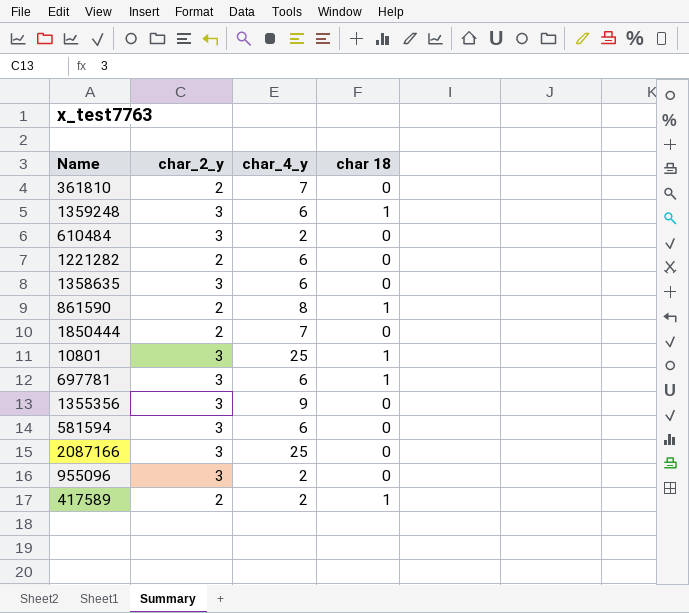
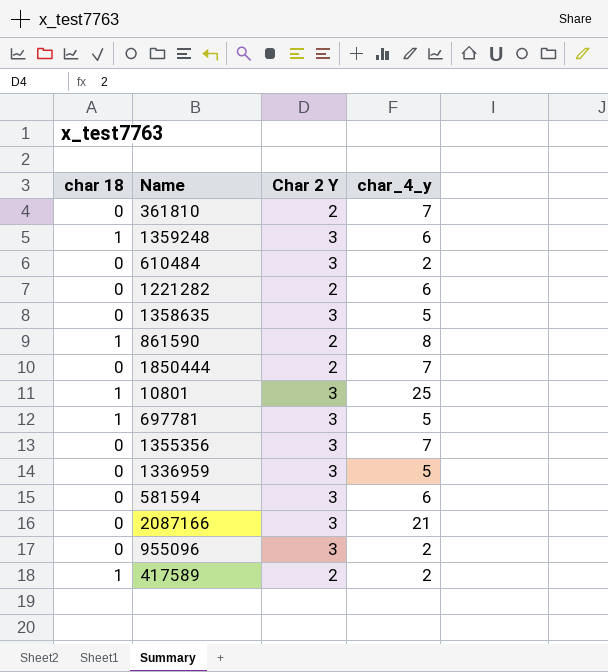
column char 18 | position: 4 -> 1
column name: char_2_y -> Char 2 Y
1358635 | char_4_y: 6 -> 5
697781 | char_4_y: 6 -> 5
1355356 | char_4_y: 9 -> 7
row 1336959: none -> 0 | 3 | 5
2087166 | char_4_y: 25 -> 21

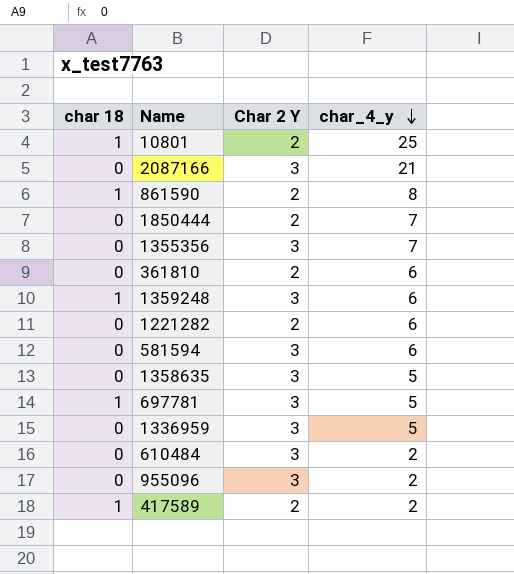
row order: none -> char_4_y descending
10801 | Char 2 Y: 3 -> 2
361810 | char_4_y: 7 -> 6

